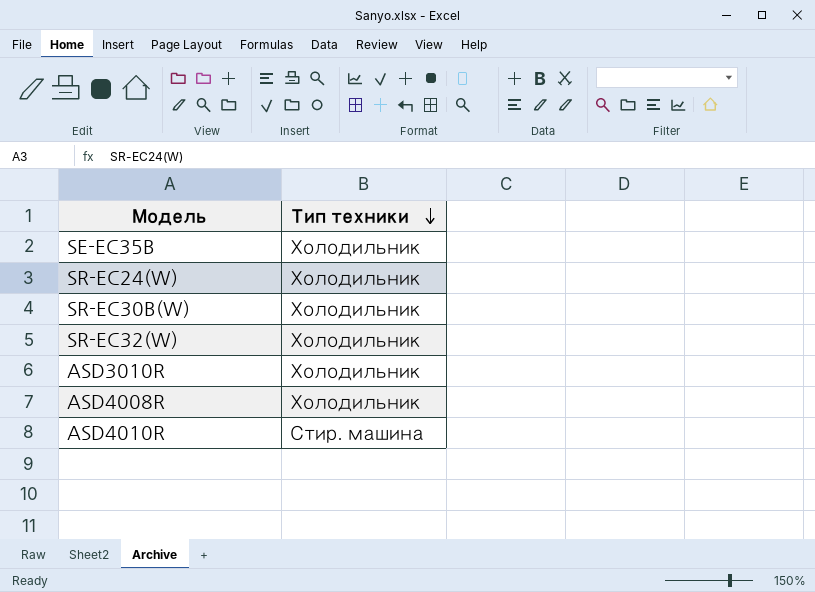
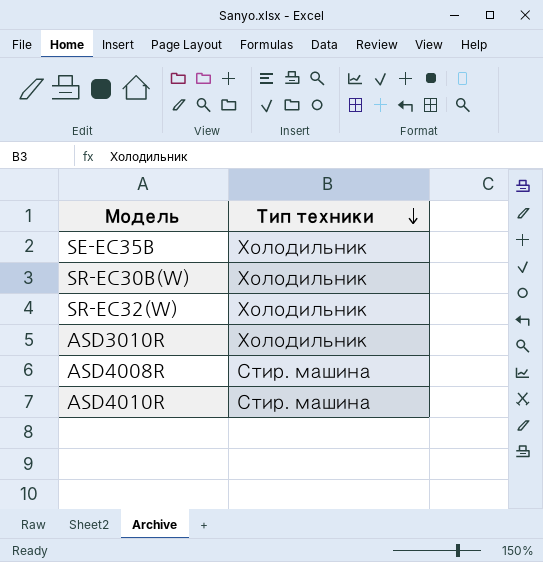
row SR-EC24(W): Холодильник -> none
ASD4008R | Тип техники: Холодильник -> Стир. машина

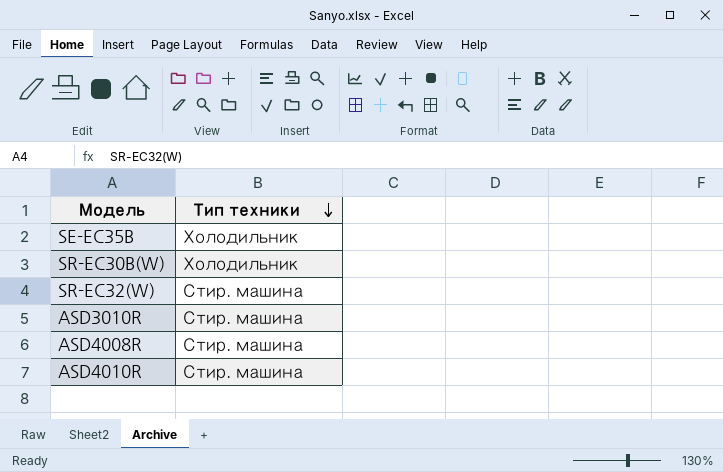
SR-EC32(W) | Тип техники: Холодильник -> Стир. машина
ASD3010R | Тип техники: Холодильник -> Стир. машина

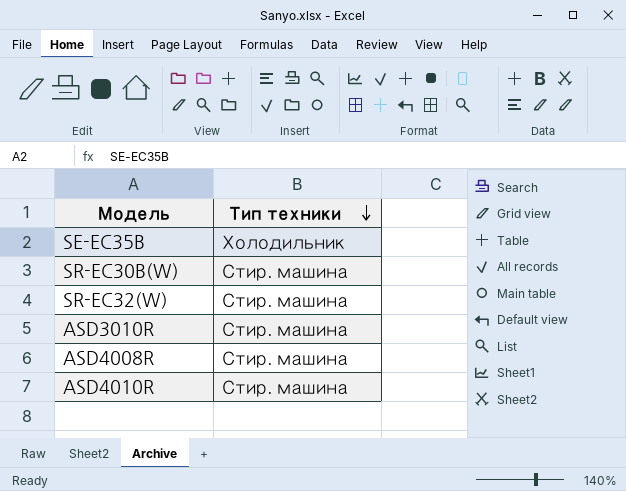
SR-EC30B(W) | Тип техники: Холодильник -> Стир. машина

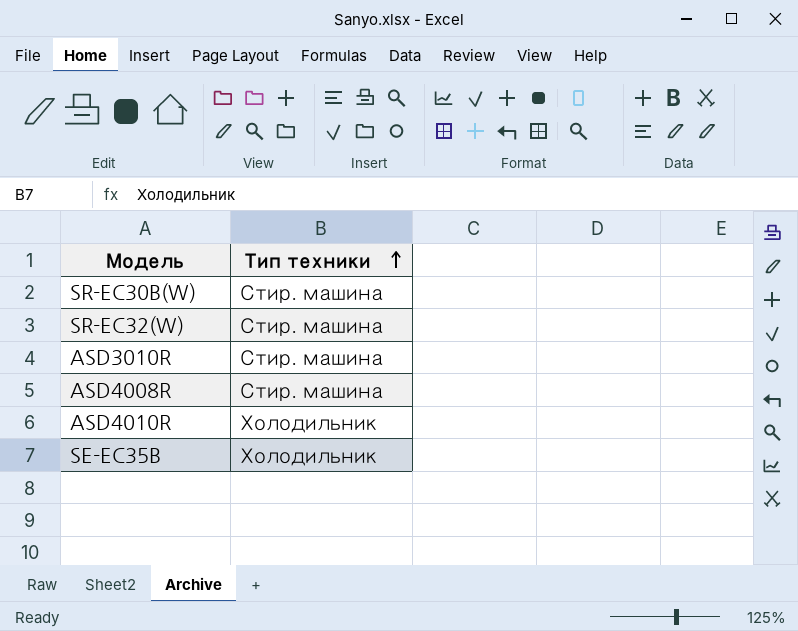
row order: Тип техники descending -> Тип техники ascending
ASD4010R | Тип техники: Стир. машина -> Холодильник

